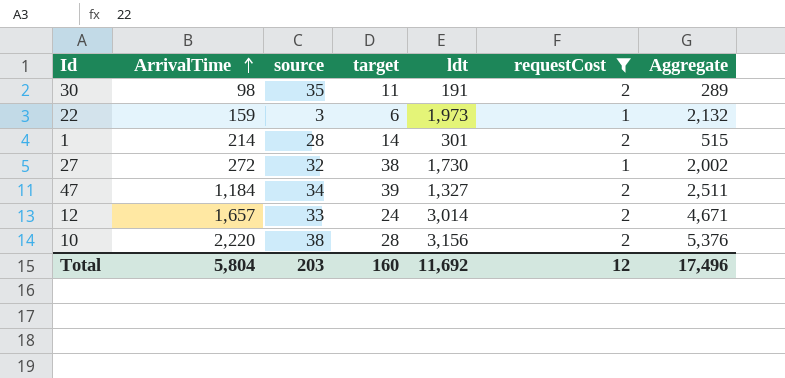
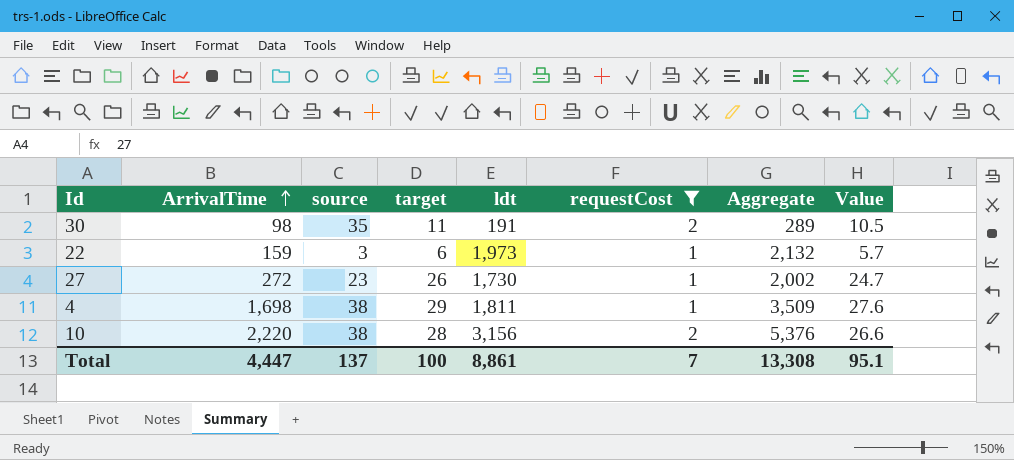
column Value | formula: none -> [target] * 0.95
row 1: 214 | 28 | 14 | 301 | 2 | 515 -> none
row 47: 1,184 | 34 | 39 | 1,327 | 2 | 2,511 -> none
row 12: 1,657 | 33 | 24 | 3,014 | 2 | 4,671 -> none
27 | source: 32 -> 23
27 | target: 38 -> 26
row 4: none -> 1,698 | 38 | 29 | 1,811 | 1 | 3,509 | 27.6
Total | ArrivalTime: 5,804 -> 4,447
Total | source: 203 -> 137
Total | target: 160 -> 100
Total | ldt: 11,692 -> 8,861
Total | requestCost: 12 -> 7
Total | Aggregate: 17,496 -> 13,308

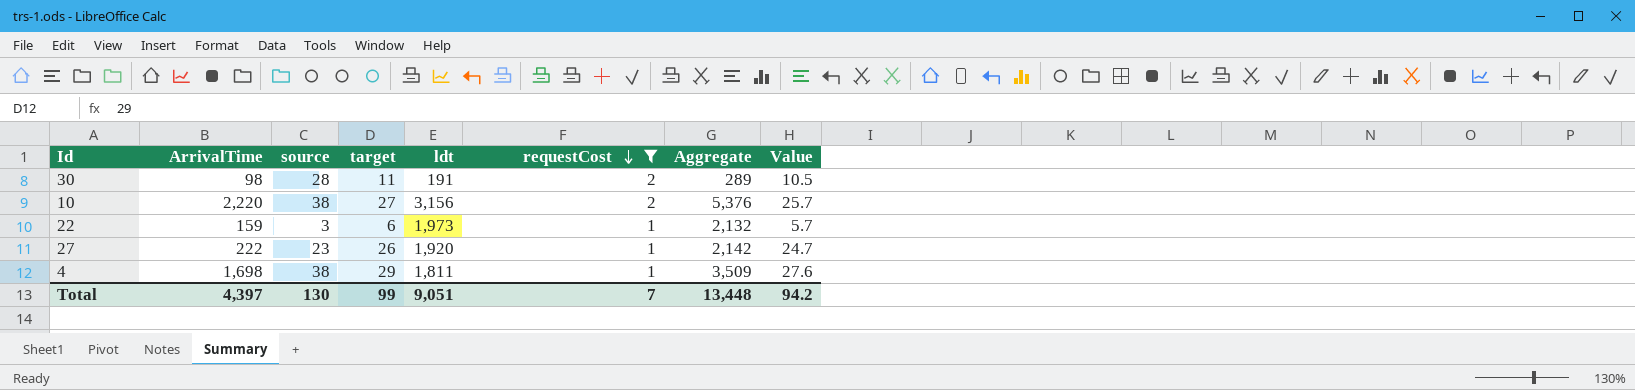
row order: ArrivalTime ascending -> requestCost descending
30 | source: 35 -> 28
10 | target: 28 -> 27
10 | Value: 26.6 -> 25.7
27 | ArrivalTime: 272 -> 222
27 | ldt: 1,730 -> 1,920
27 | Aggregate: 2,002 -> 2,142
Total | ArrivalTime: 4,447 -> 4,397
Total | source: 137 -> 130
Total | target: 100 -> 99
Total | ldt: 8,861 -> 9,051
Total | Aggregate: 13,308 -> 13,448
Total | Value: 95.1 -> 94.2

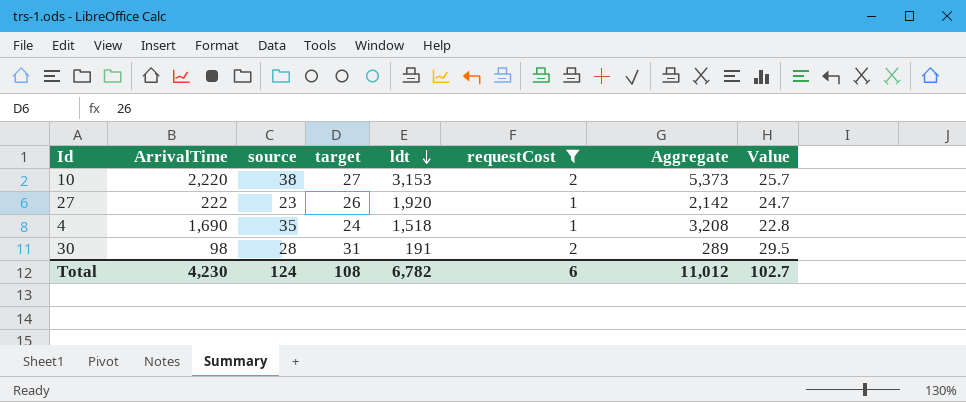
row order: requestCost descending -> ldt descending
row 22: 159 | 3 | 6 | 1,973 | 1 | 2,132 | 5.7 -> none
10 | ldt: 3,156 -> 3,153
10 | Aggregate: 5,376 -> 5,373
4 | ArrivalTime: 1,698 -> 1,690
4 | source: 38 -> 35
4 | target: 29 -> 24
4 | ldt: 1,811 -> 1,518
4 | Aggregate: 3,509 -> 3,208
4 | Value: 27.6 -> 22.8
30 | target: 11 -> 31
30 | Value: 10.5 -> 29.5
Total | ArrivalTime: 4,397 -> 4,230
Total | source: 130 -> 124
Total | target: 99 -> 108
Total | ldt: 9,051 -> 6,782
Total | requestCost: 7 -> 6
Total | Aggregate: 13,448 -> 11,012
Total | Value: 94.2 -> 102.7

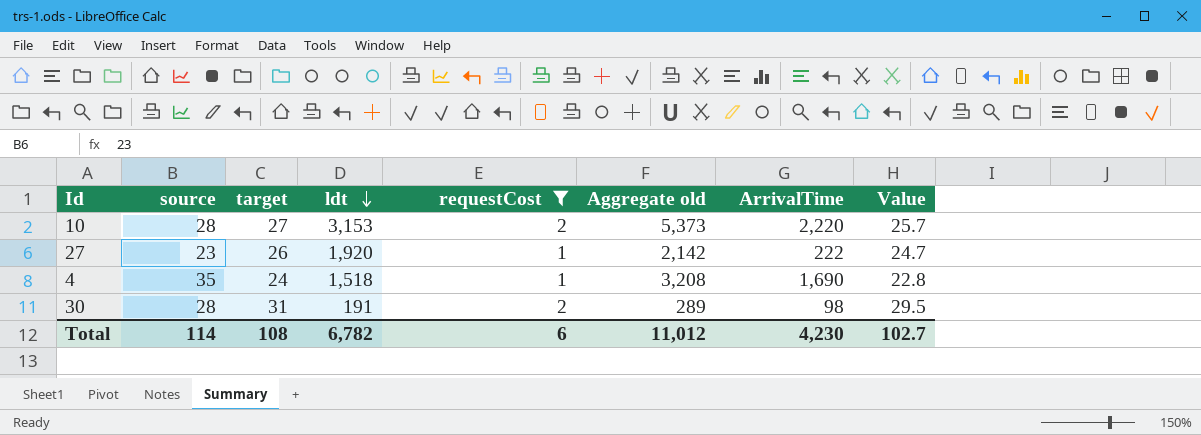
column name: Aggregate -> Aggregate old
column ArrivalTime | position: 2 -> 7
10 | source: 38 -> 28
Total | source: 124 -> 114

